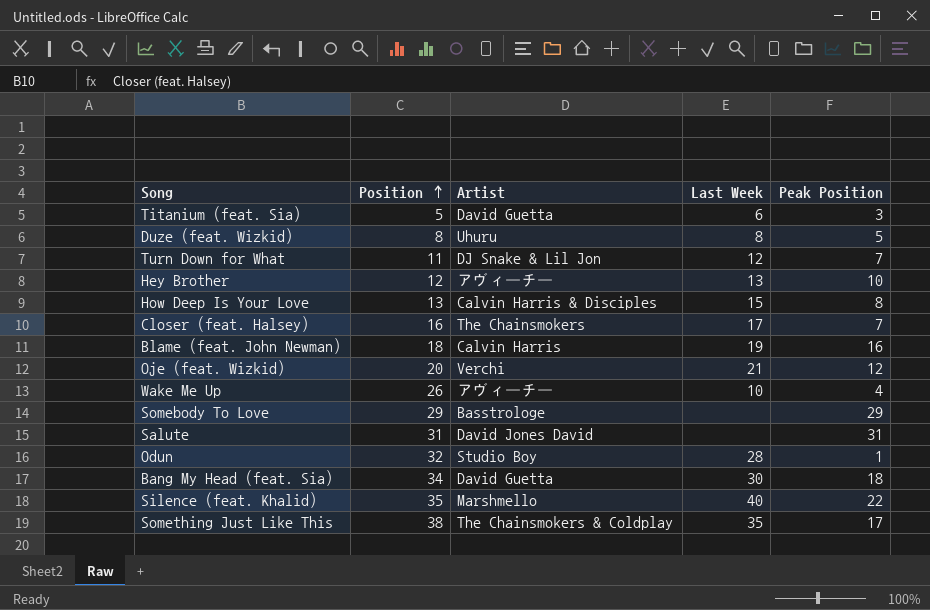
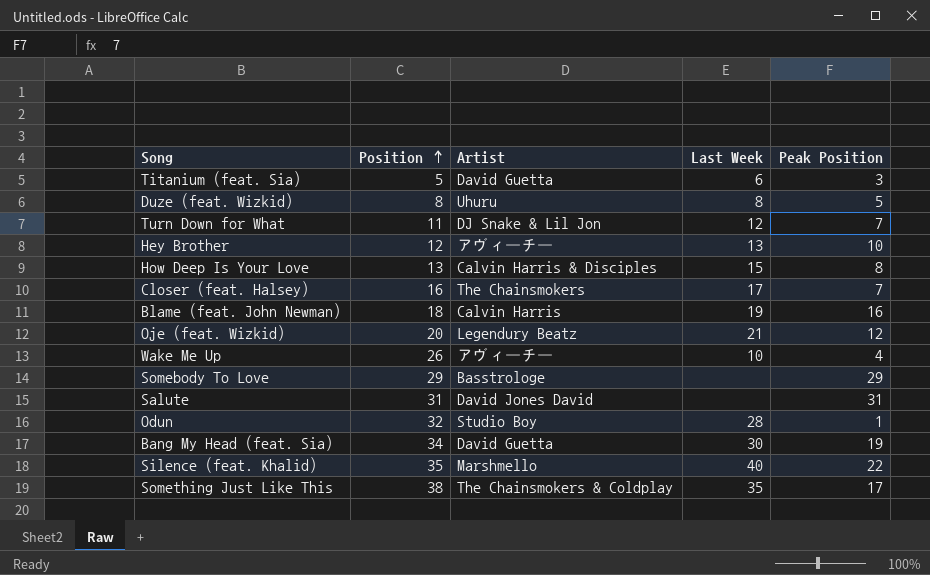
Oje (feat. Wizkid) | Artist: Verchi -> Legendury Beatz
Bang My Head (feat. Sia) | Peak Position: 18 -> 19

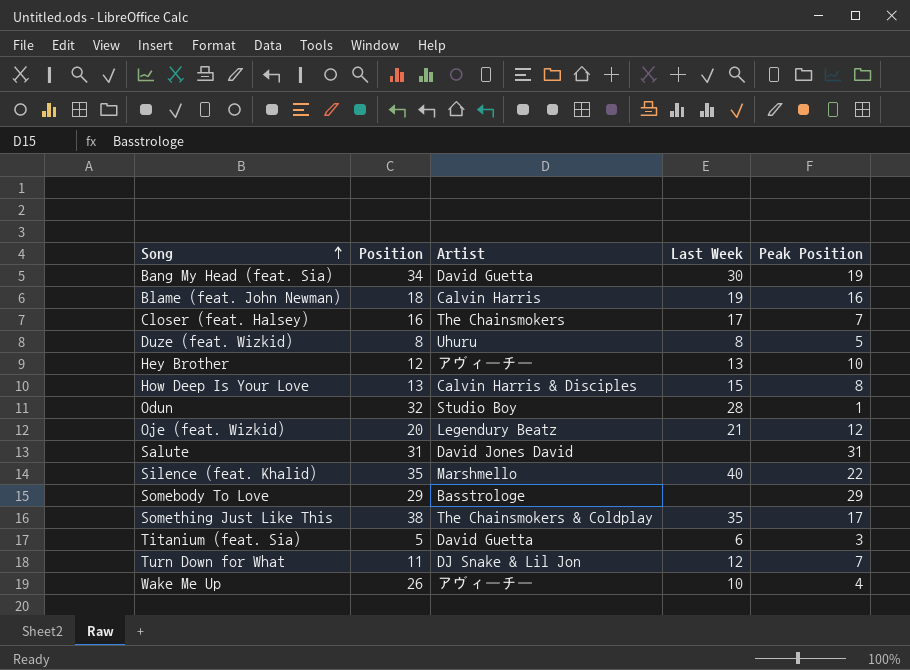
row order: Position ascending -> Song ascending

